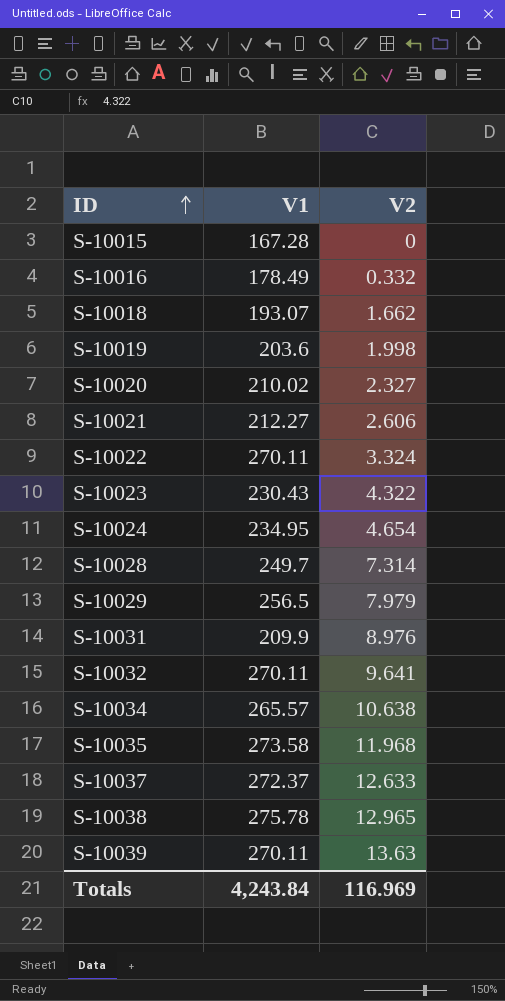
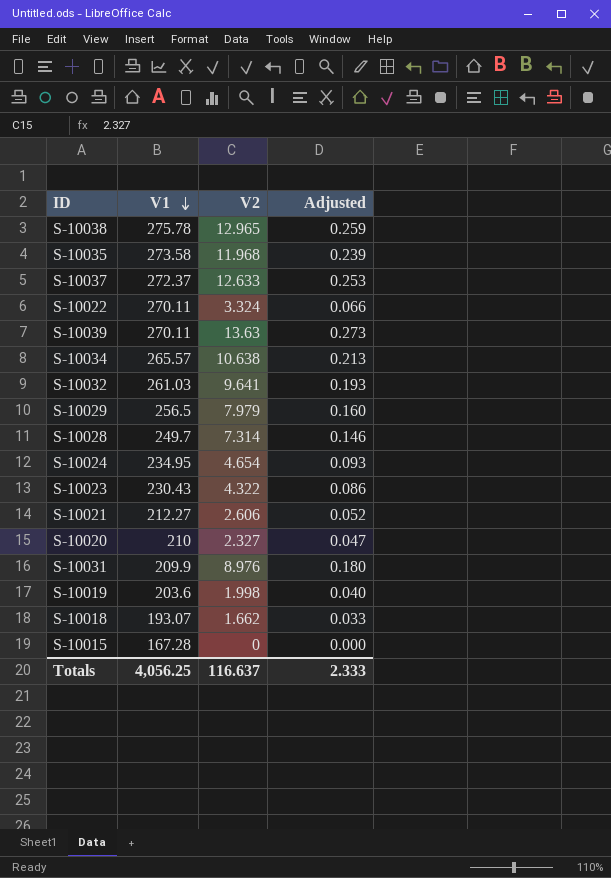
row order: ID ascending -> V1 descending
column Adjusted | formula: none -> [V2] * 0.02
row S-10016: 178.49 | 0.332 -> none
S-10032 | V1: 270.11 -> 261.03
S-10020 | V1: 210.02 -> 210
Totals | V1: 4,243.84 -> 4,056.25
Totals | V2: 116.969 -> 116.637

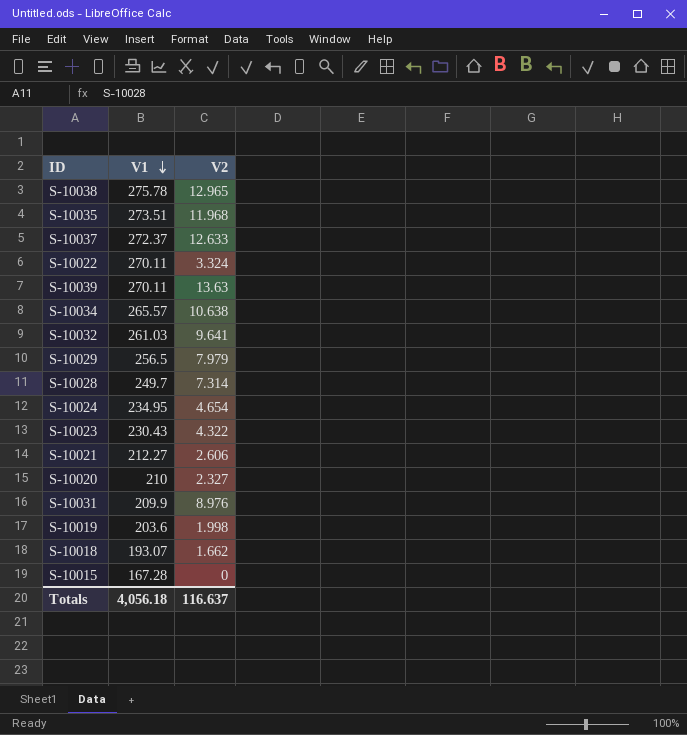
column Adjusted | formula: [V2] * 0.02 -> none
S-10035 | V1: 273.58 -> 273.51
Totals | V1: 4,056.25 -> 4,056.18

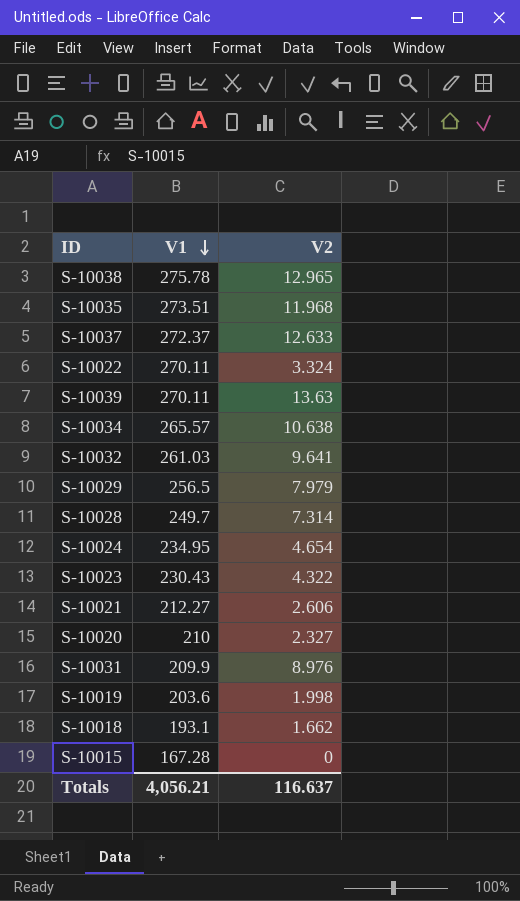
S-10018 | V1: 193.07 -> 193.1
Totals | V1: 4,056.18 -> 4,056.21

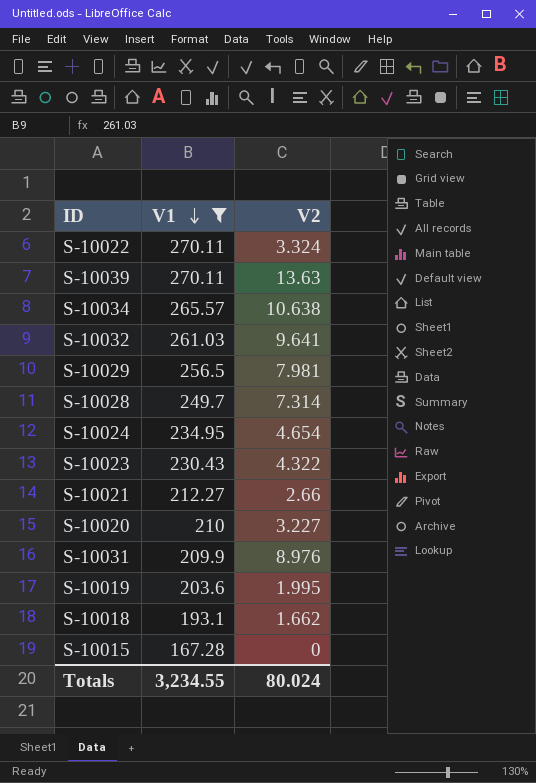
filter: none -> V1 <= 270.11
S-10029 | V2: 7.979 -> 7.981
S-10021 | V2: 2.606 -> 2.66
S-10020 | V2: 2.327 -> 3.227
S-10019 | V2: 1.998 -> 1.995
Totals | V1: 4,056.21 -> 3,234.55
Totals | V2: 116.637 -> 80.024

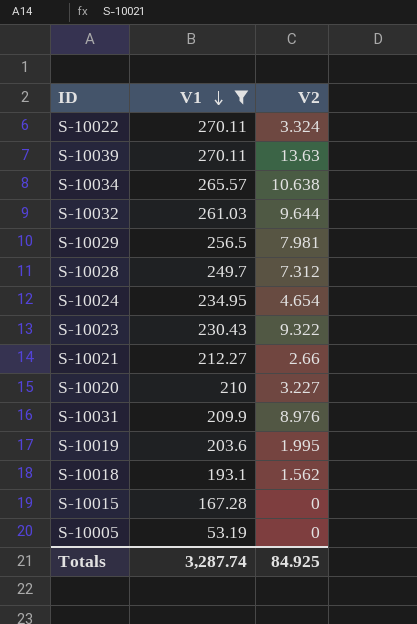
S-10032 | V2: 9.641 -> 9.644
S-10028 | V2: 7.314 -> 7.312
S-10023 | V2: 4.322 -> 9.322
S-10018 | V2: 1.662 -> 1.562
row S-10005: none -> 53.19 | 0
Totals | V1: 3,234.55 -> 3,287.74
Totals | V2: 80.024 -> 84.925

